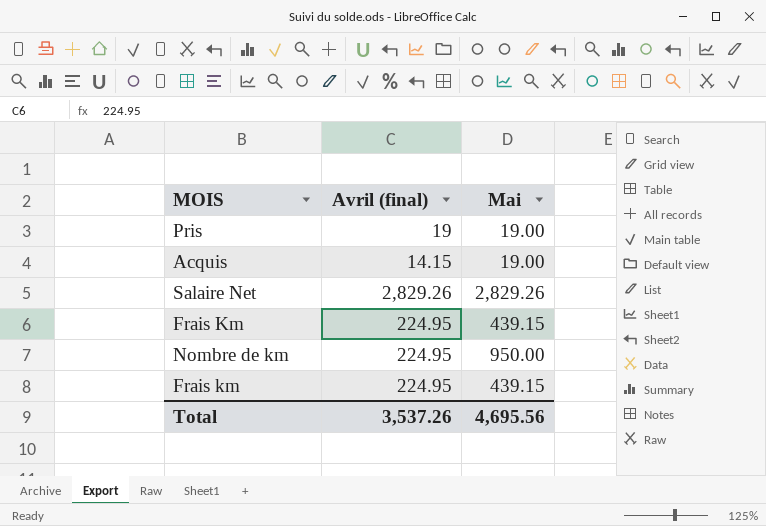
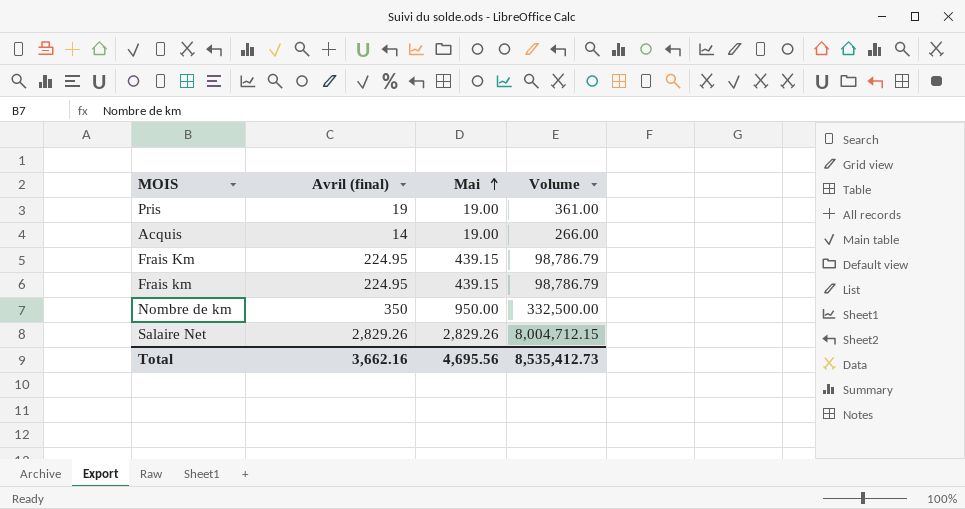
row order: none -> Mai ascending
column Volume | formula: none -> [Avril (final)] * [Mai]
Acquis | Avril (final): 14.15 -> 14
Nombre de km | Avril (final): 224.95 -> 350
Total | Avril (final): 3,537.26 -> 3,662.16

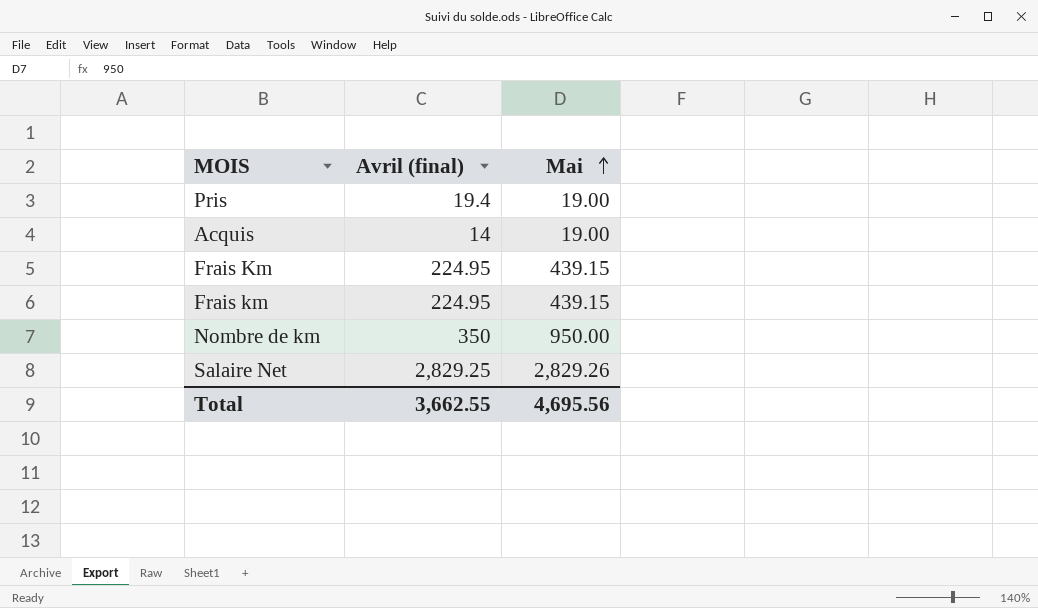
column Volume | formula: [Avril (final)] * [Mai] -> none
Pris | Avril (final): 19 -> 19.4
Salaire Net | Avril (final): 2,829.26 -> 2,829.25
Total | Avril (final): 3,662.16 -> 3,662.55

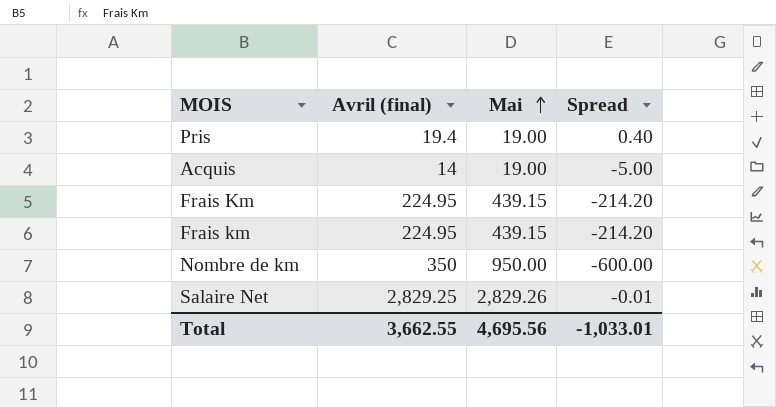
column Spread | formula: none -> [Avril (final)] - [Mai]

